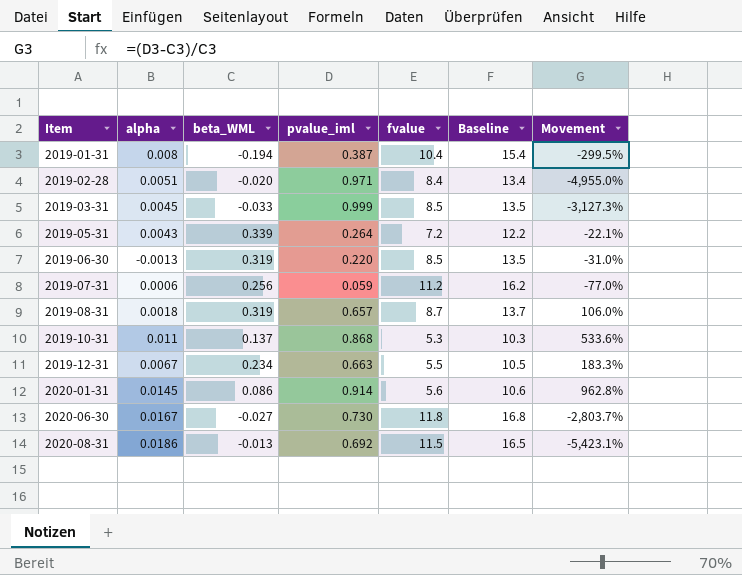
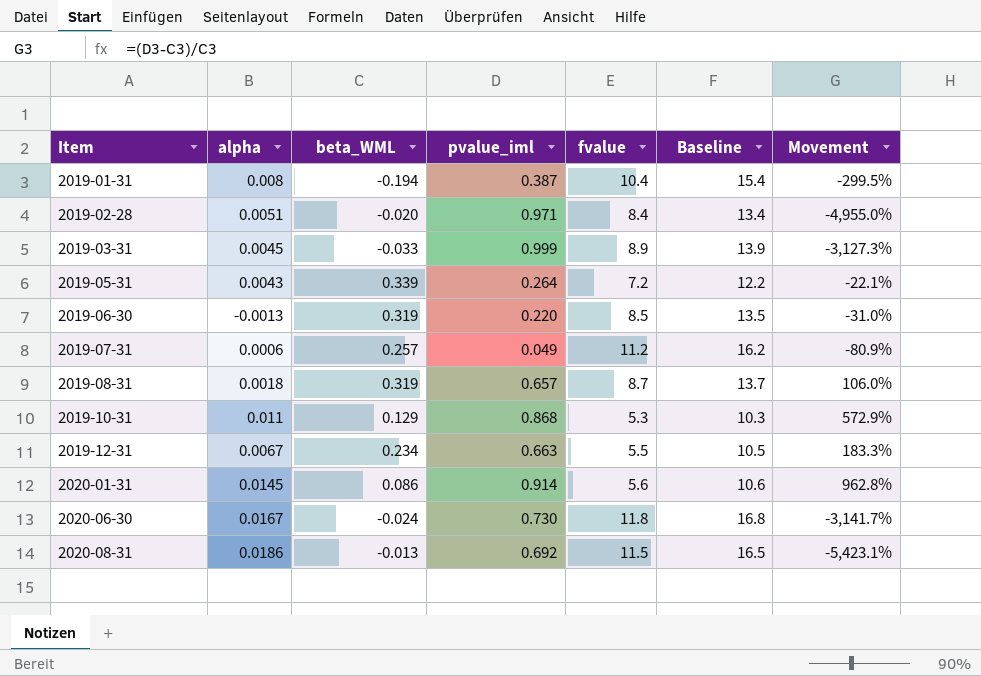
2019-03-31 | fvalue: 8.5 -> 8.9
2019-03-31 | Baseline: 13.5 -> 13.9
2019-07-31 | beta_WML: 0.256 -> 0.257
2019-07-31 | pvalue_iml: 0.059 -> 0.049
2019-07-31 | Movement: -77.0% -> -80.9%
2019-10-31 | beta_WML: 0.137 -> 0.129
2019-10-31 | Movement: 533.6% -> 572.9%
2020-06-30 | beta_WML: -0.027 -> -0.024
2020-06-30 | Movement: -2,803.7% -> -3,141.7%

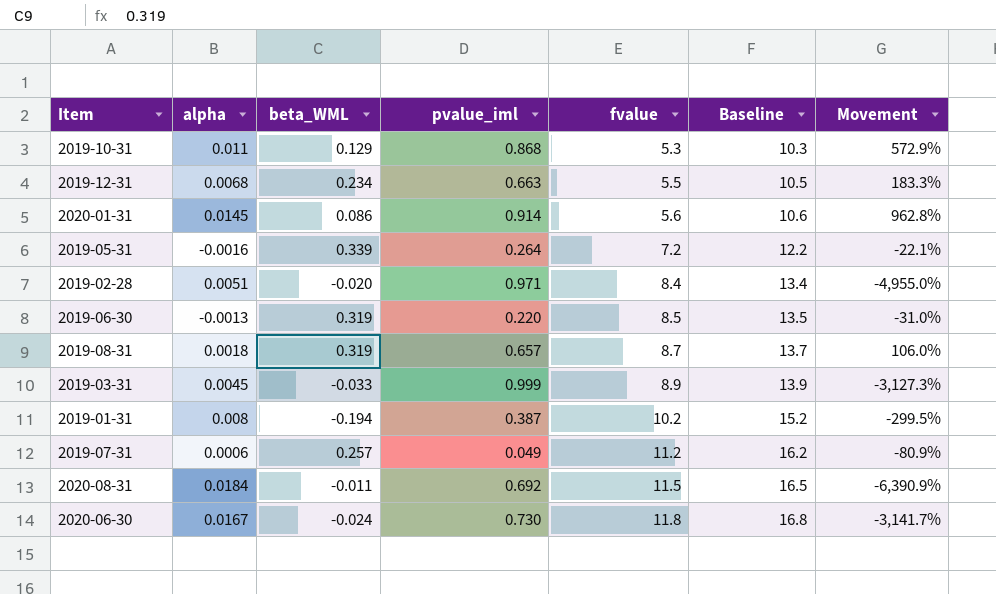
row order: Item ascending -> fvalue ascending
2019-12-31 | alpha: 0.0067 -> 0.0068
2019-05-31 | alpha: 0.0043 -> -0.0016
2019-01-31 | fvalue: 10.4 -> 10.2
2019-01-31 | Baseline: 15.4 -> 15.2
2020-08-31 | alpha: 0.0186 -> 0.0184
2020-08-31 | beta_WML: -0.013 -> -0.011
2020-08-31 | Movement: -5,423.1% -> -6,390.9%

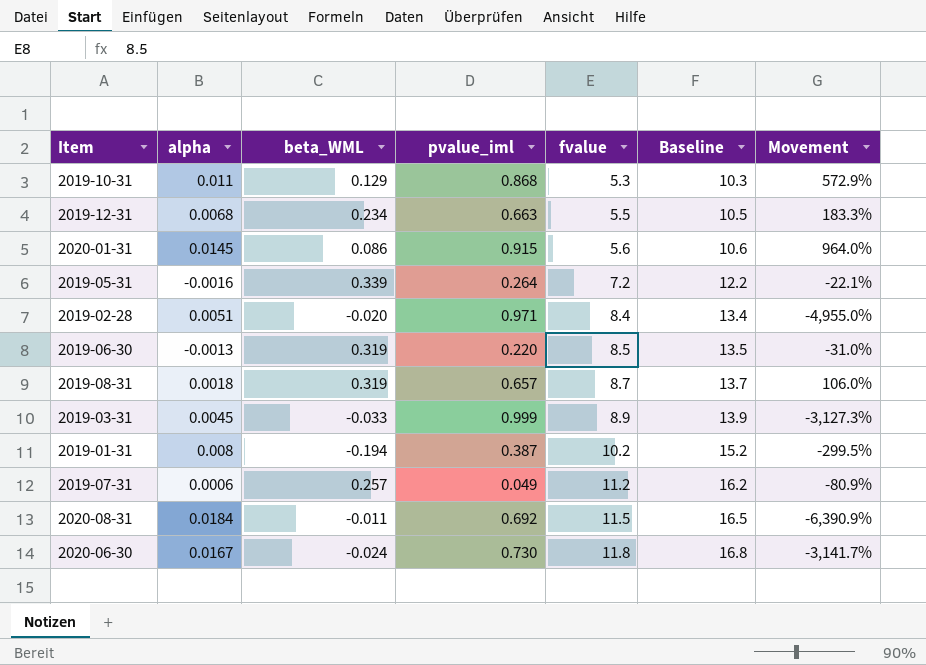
2020-01-31 | pvalue_iml: 0.914 -> 0.915
2020-01-31 | Movement: 962.8% -> 964.0%

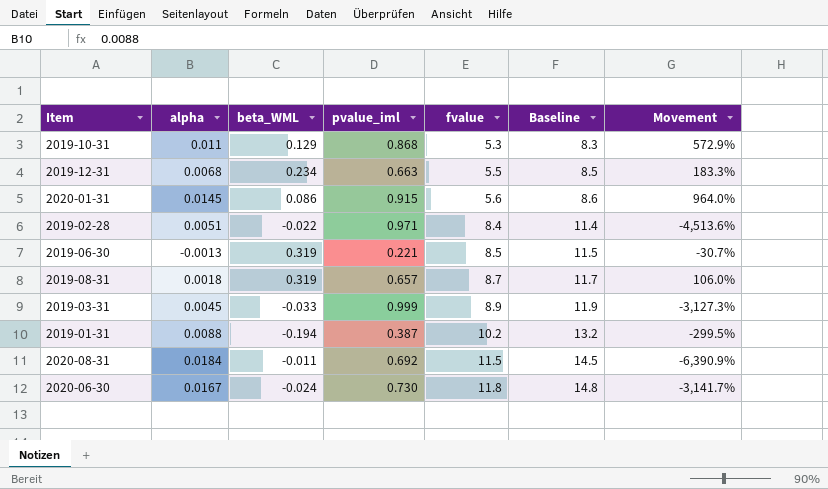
column Baseline | formula: [fvalue] + 5 -> [fvalue] + 3
row 2019-05-31: -0.0016 | 0.339 | 0.264 | 7.2 | 12.2 | -22.1% -> none
row 2019-07-31: 0.0006 | 0.257 | 0.049 | 11.2 | 16.2 | -80.9% -> none
2019-02-28 | beta_WML: -0.020 -> -0.022
2019-02-28 | Movement: -4,955.0% -> -4,513.6%
2019-06-30 | pvalue_iml: 0.220 -> 0.221
2019-06-30 | Movement: -31.0% -> -30.7%
2019-01-31 | alpha: 0.008 -> 0.0088

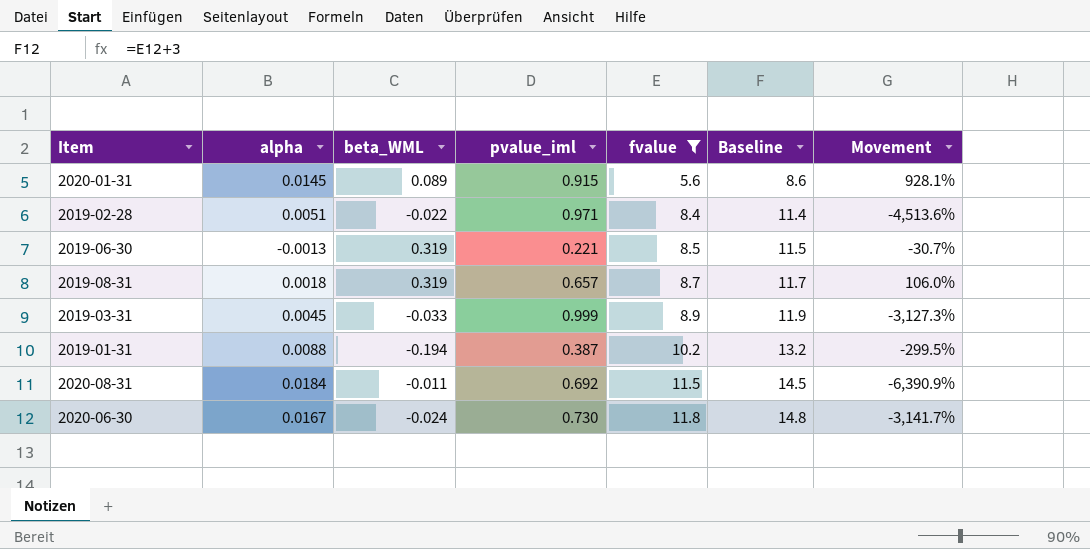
filter: none -> fvalue >= 5.6
2020-01-31 | beta_WML: 0.086 -> 0.089
2020-01-31 | Movement: 964.0% -> 928.1%

